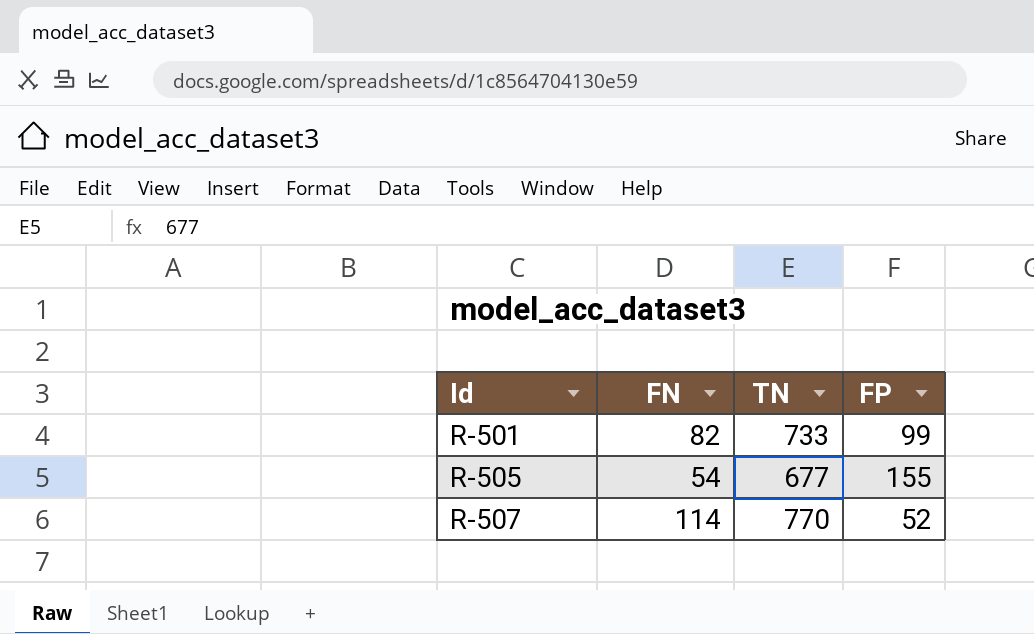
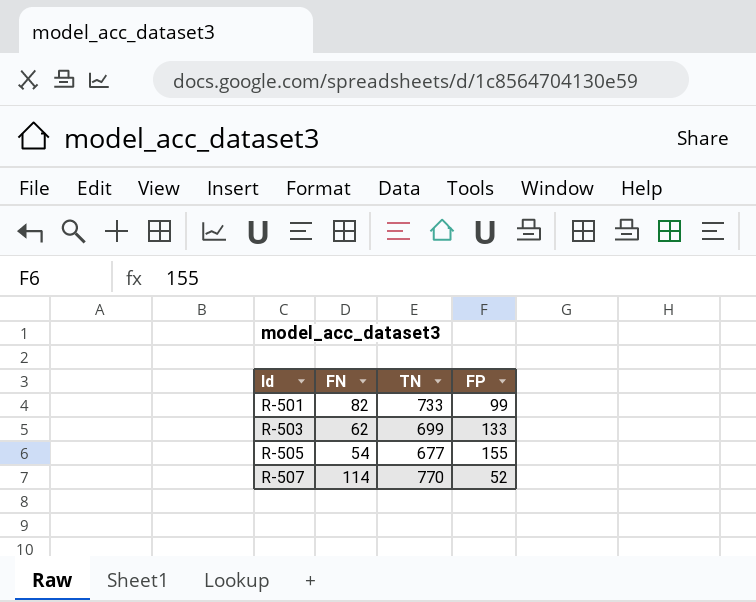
row R-503: none -> 62 | 699 | 133

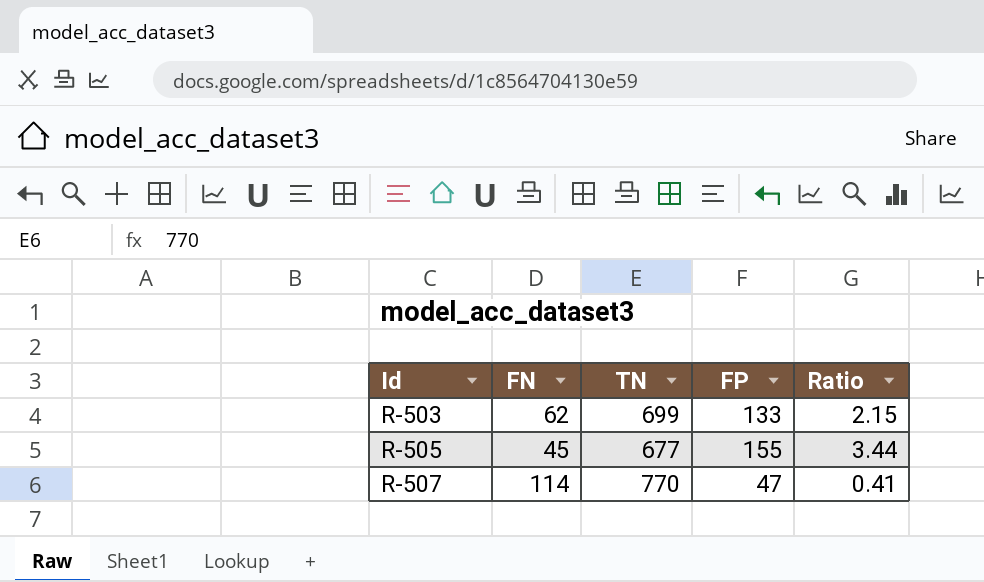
column Ratio | formula: none -> [FP] / [FN]
row R-501: 82 | 733 | 99 -> none
R-505 | FN: 54 -> 45
R-507 | FP: 52 -> 47

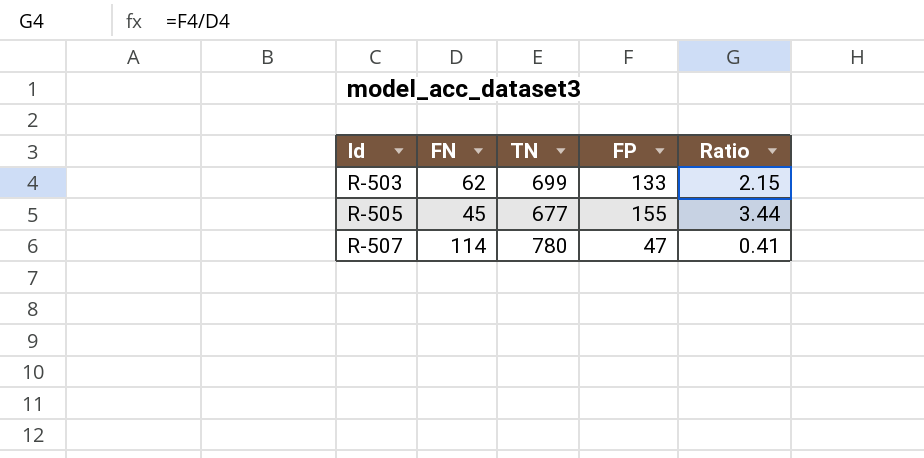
R-507 | TN: 770 -> 780

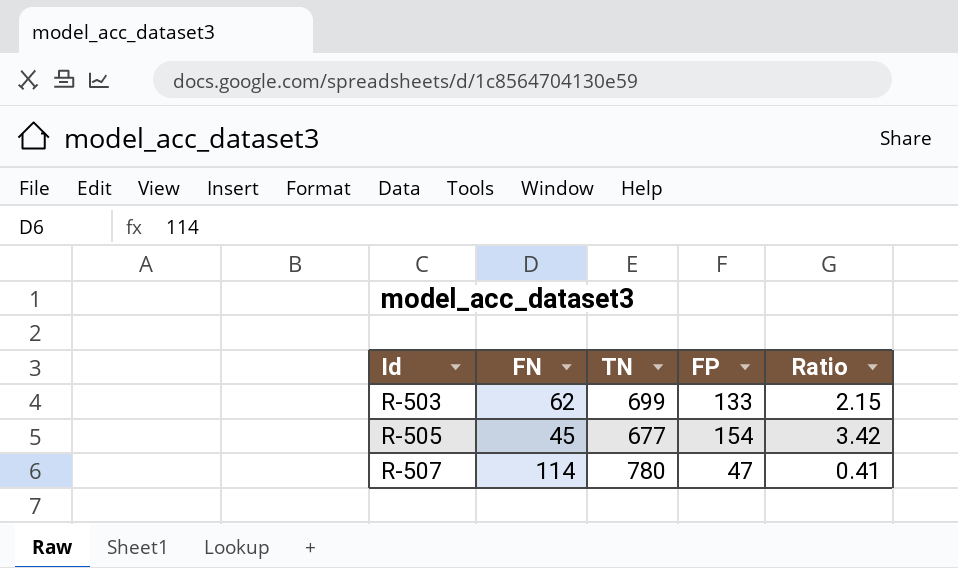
R-505 | FP: 155 -> 154
R-505 | Ratio: 3.44 -> 3.42

